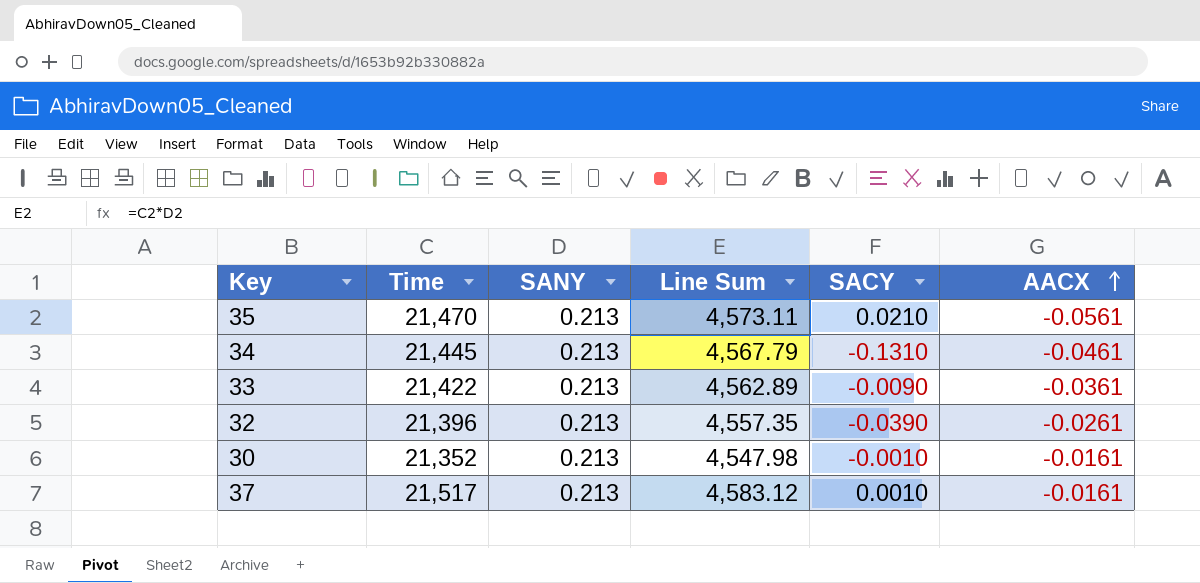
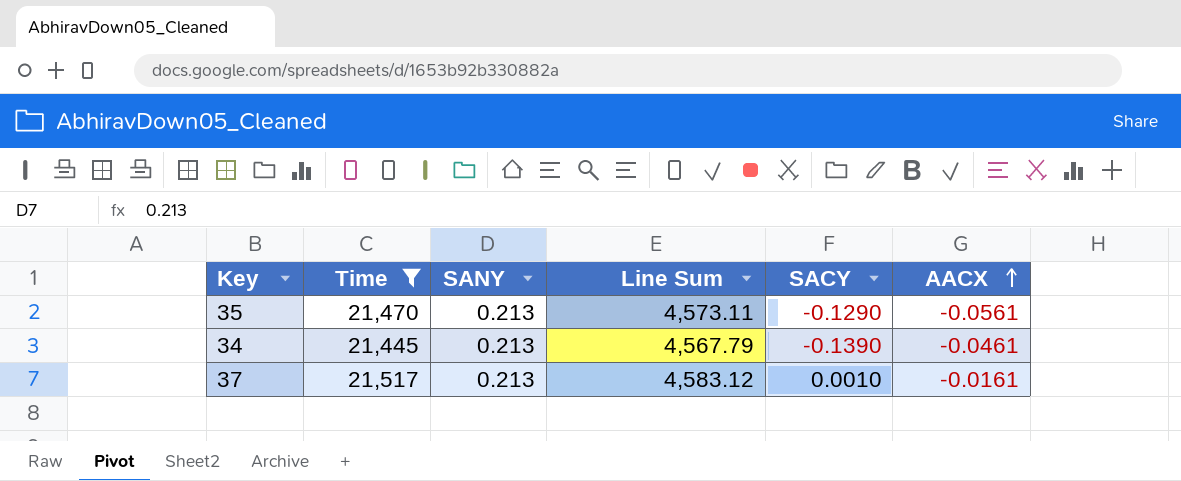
filter: none -> Time >= 21,445
35 | SACY: 0.0210 -> -0.1290
34 | SACY: -0.1310 -> -0.1390

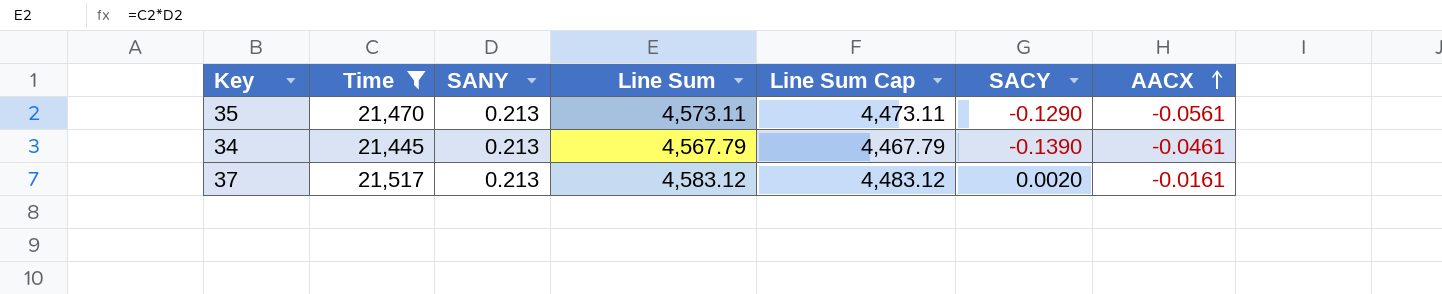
column Line Sum Cap | formula: none -> [Line Sum] - 100
37 | SACY: 0.0010 -> 0.0020

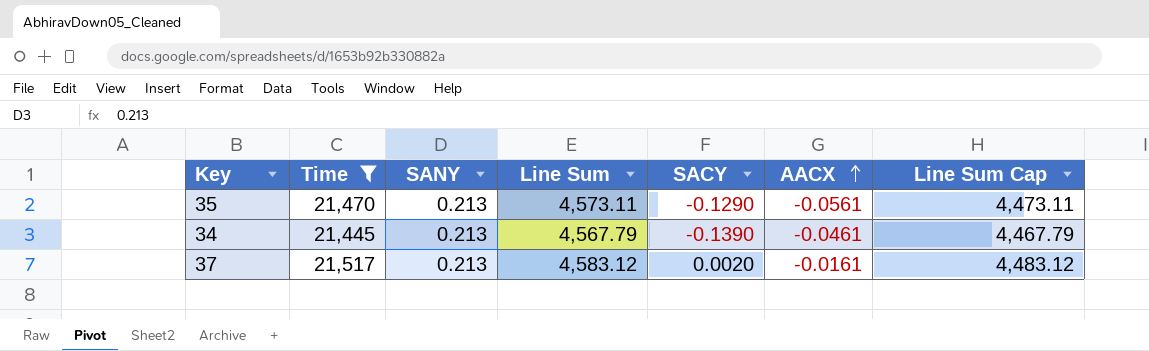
column Line Sum Cap | position: 5 -> 7

